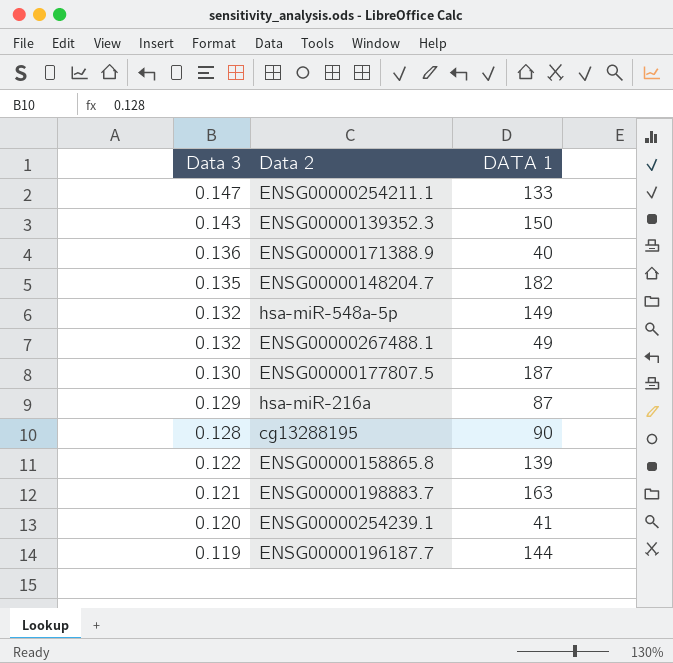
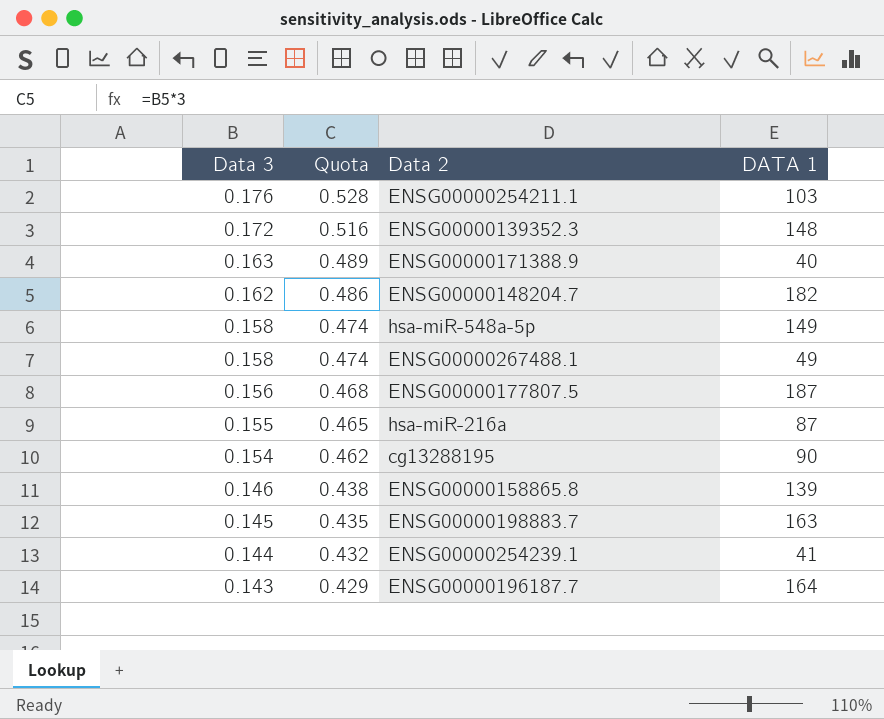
column Quota | formula: none -> [Data 3] * 3
ENSG00000254211.1 | Data 3: 0.147 -> 0.176
ENSG00000254211.1 | DATA 1: 133 -> 103
ENSG00000139352.3 | Data 3: 0.143 -> 0.172
ENSG00000139352.3 | DATA 1: 150 -> 148
ENSG00000171388.9 | Data 3: 0.136 -> 0.163
ENSG00000148204.7 | Data 3: 0.135 -> 0.162
hsa-miR-548a-5p | Data 3: 0.132 -> 0.158
ENSG00000267488.1 | Data 3: 0.132 -> 0.158
ENSG00000177807.5 | Data 3: 0.130 -> 0.156
hsa-miR-216a | Data 3: 0.129 -> 0.155
cg13288195 | Data 3: 0.128 -> 0.154
ENSG00000158865.8 | Data 3: 0.122 -> 0.146
ENSG00000198883.7 | Data 3: 0.121 -> 0.145
ENSG00000254239.1 | Data 3: 0.120 -> 0.144
ENSG00000196187.7 | Data 3: 0.119 -> 0.143
ENSG00000196187.7 | DATA 1: 144 -> 164

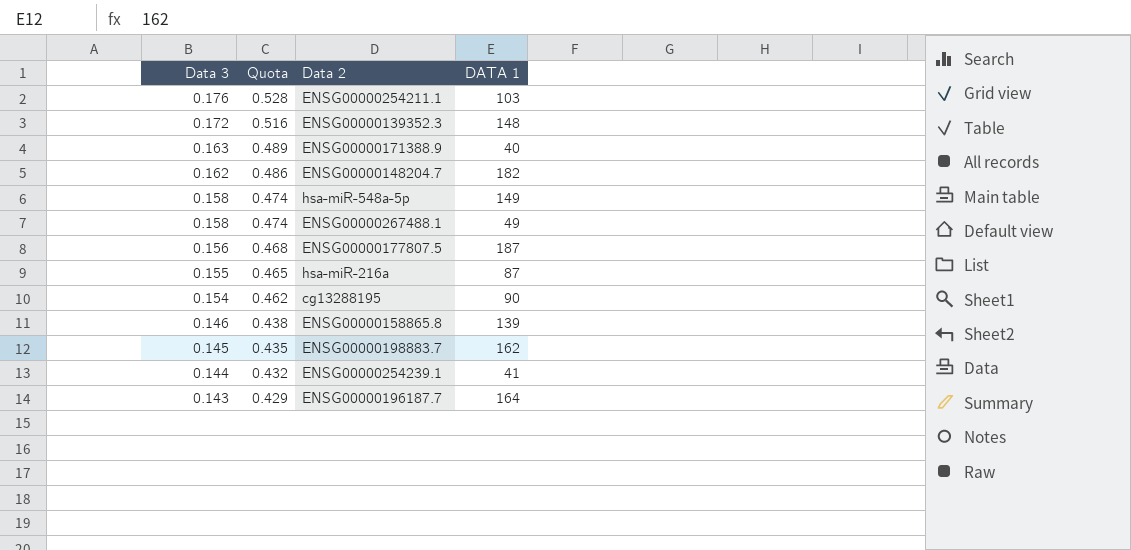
ENSG00000198883.7 | DATA 1: 163 -> 162

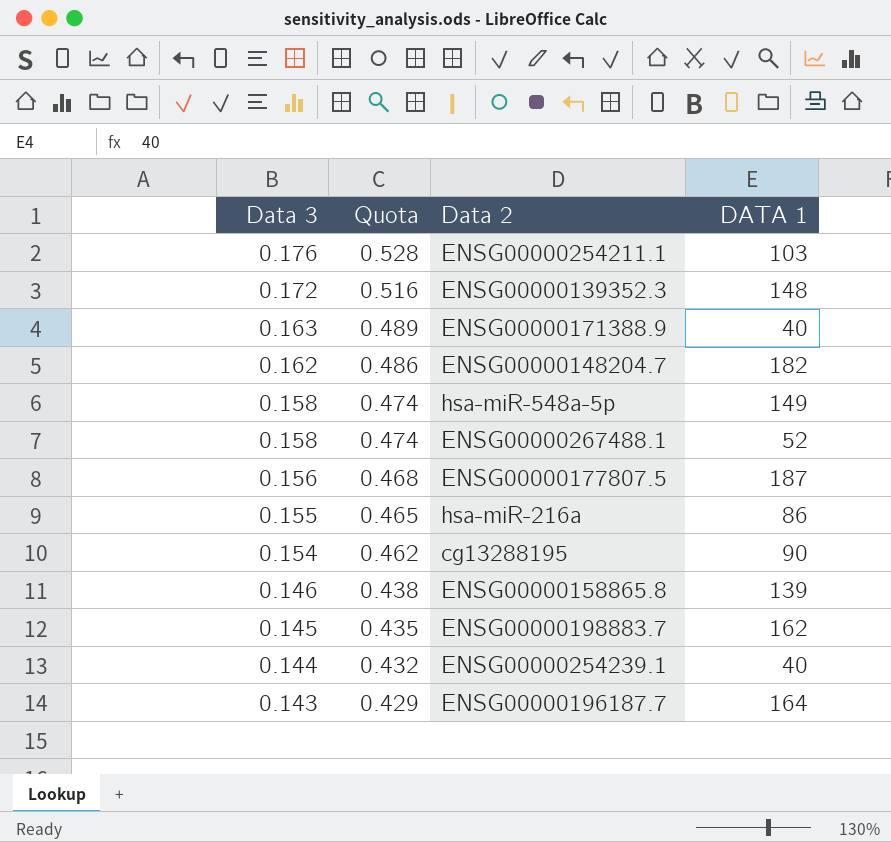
ENSG00000267488.1 | DATA 1: 49 -> 52
hsa-miR-216a | DATA 1: 87 -> 86
ENSG00000254239.1 | DATA 1: 41 -> 40

